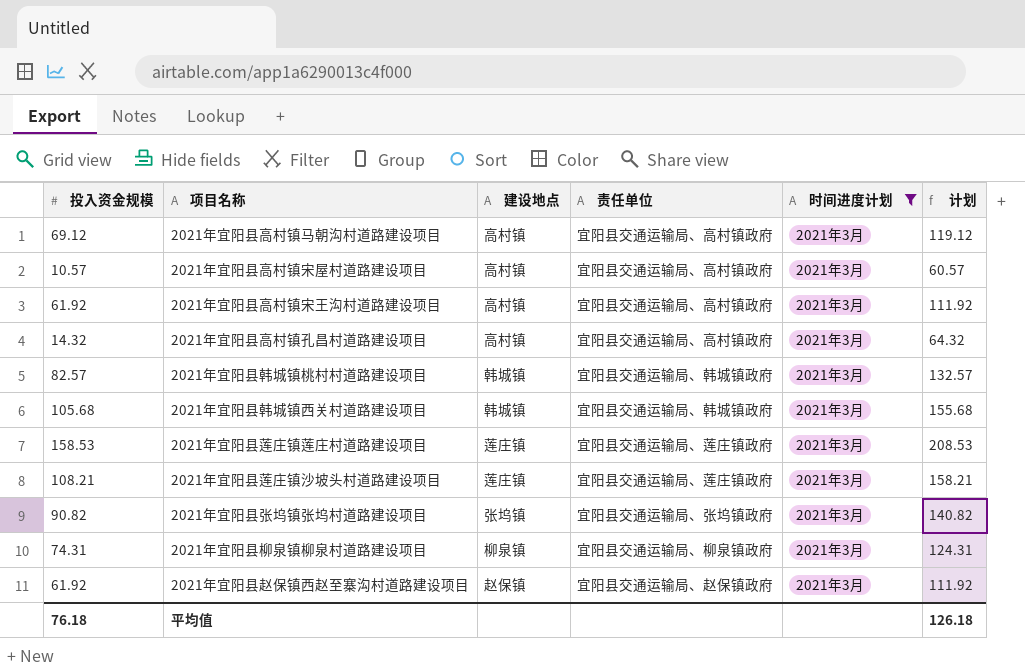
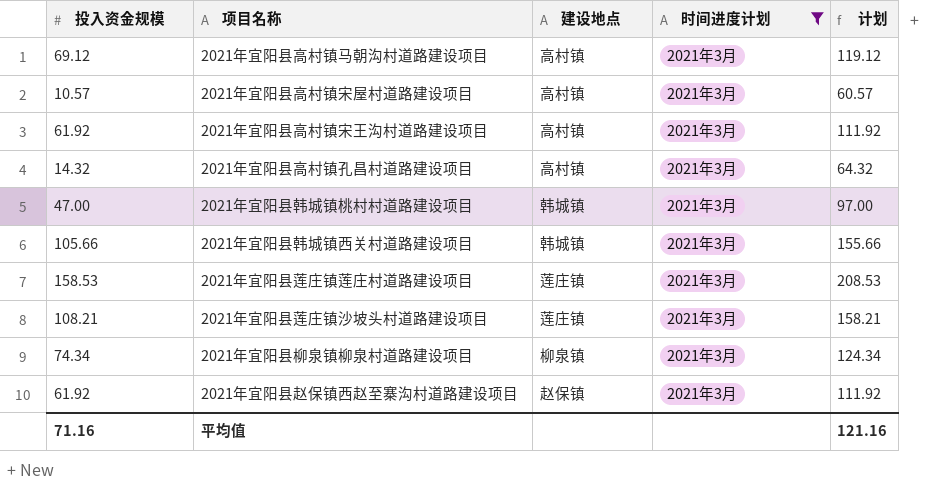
column 责任单位 | position: 4 -> none
row 2021年宜阳县张坞镇张坞村道路建设项目: 90.82 | 张坞镇 | 宜阳县交通运输局、张坞镇政府 | 2021年3月 | 140.82 -> none
2021年宜阳县韩城镇桃村村道路建设项目 | 投入资金规模: 82.57 -> 47.00
2021年宜阳县韩城镇桃村村道路建设项目 | 计划: 132.57 -> 97.00
2021年宜阳县韩城镇西关村道路建设项目 | 投入资金规模: 105.68 -> 105.66
2021年宜阳县韩城镇西关村道路建设项目 | 计划: 155.68 -> 155.66
2021年宜阳县柳泉镇柳泉村道路建设项目 | 投入资金规模: 74.31 -> 74.34
2021年宜阳县柳泉镇柳泉村道路建设项目 | 计划: 124.31 -> 124.34
平均值 | 投入资金规模: 76.18 -> 71.16
平均值 | 计划: 126.18 -> 121.16

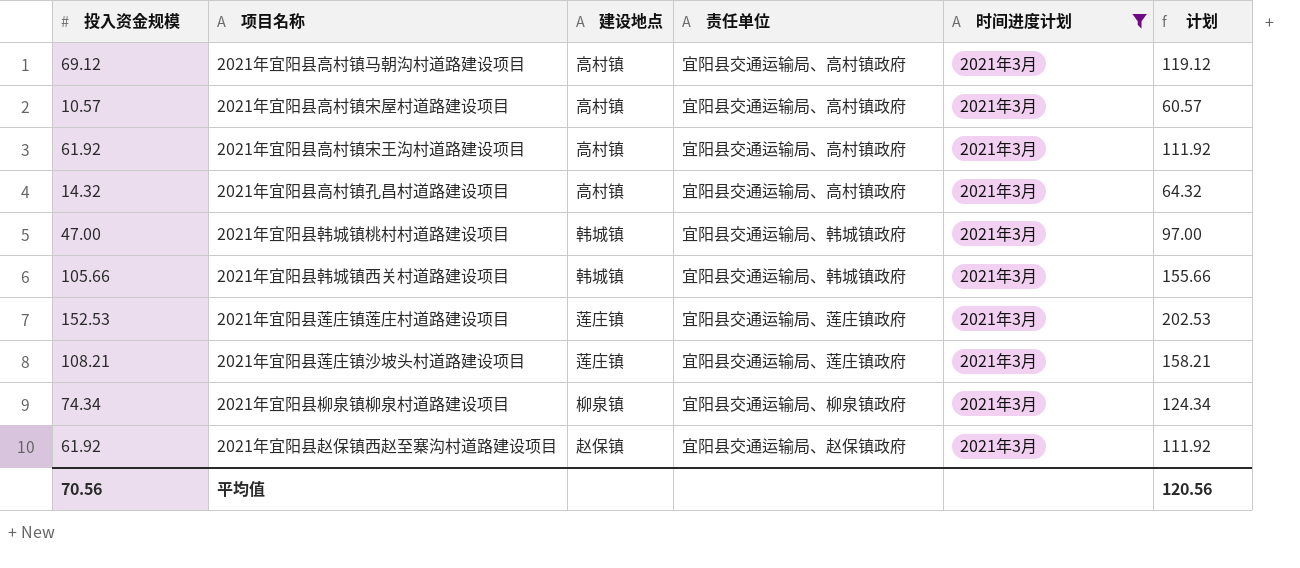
column 责任单位 | position: none -> 4
2021年宜阳县莲庄镇莲庄村道路建设项目 | 投入资金规模: 158.53 -> 152.53
2021年宜阳县莲庄镇莲庄村道路建设项目 | 计划: 208.53 -> 202.53
平均值 | 投入资金规模: 71.16 -> 70.56
平均值 | 计划: 121.16 -> 120.56

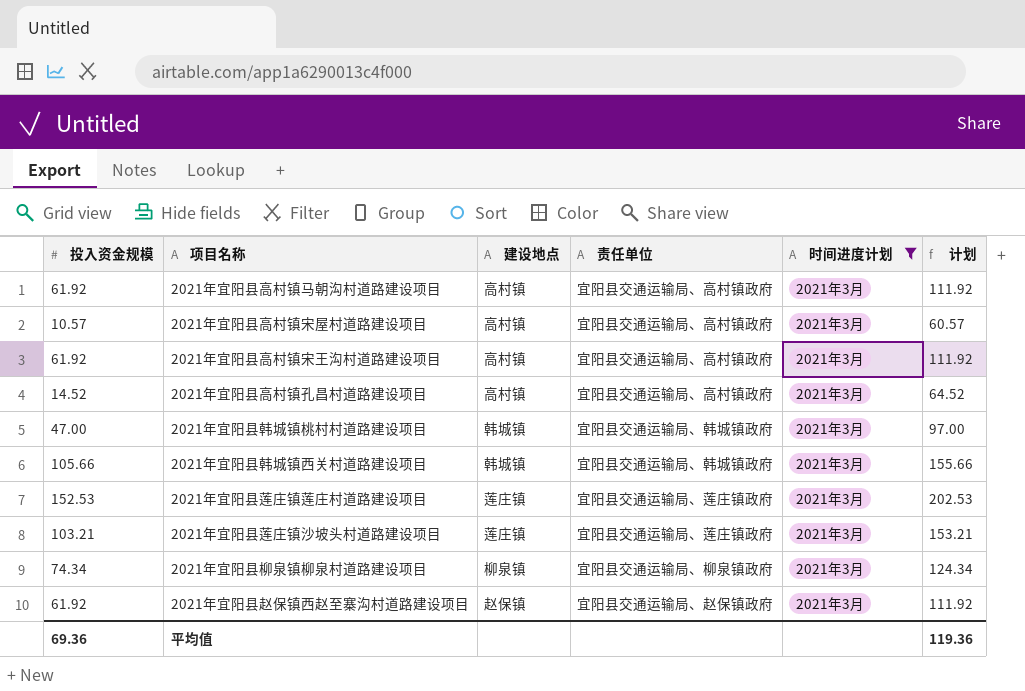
2021年宜阳县高村镇马朝沟村道路建设项目 | 投入资金规模: 69.12 -> 61.92
2021年宜阳县高村镇马朝沟村道路建设项目 | 计划: 119.12 -> 111.92
2021年宜阳县高村镇孔昌村道路建设项目 | 投入资金规模: 14.32 -> 14.52
2021年宜阳县高村镇孔昌村道路建设项目 | 计划: 64.32 -> 64.52
2021年宜阳县莲庄镇沙坡头村道路建设项目 | 投入资金规模: 108.21 -> 103.21
2021年宜阳县莲庄镇沙坡头村道路建设项目 | 计划: 158.21 -> 153.21
平均值 | 投入资金规模: 70.56 -> 69.36
平均值 | 计划: 120.56 -> 119.36

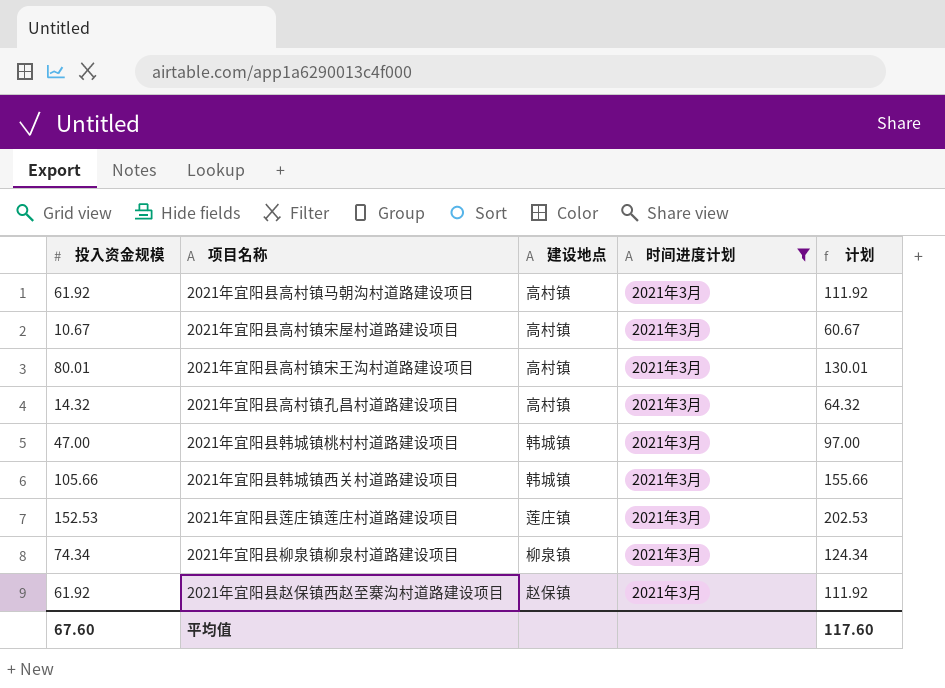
column 责任单位 | position: 4 -> none
row 2021年宜阳县莲庄镇沙坡头村道路建设项目: 103.21 | 莲庄镇 | 宜阳县交通运输局、莲庄镇政府 | 2021年3月 | 153.21 -> none
2021年宜阳县高村镇宋屋村道路建设项目 | 投入资金规模: 10.57 -> 10.67
2021年宜阳县高村镇宋屋村道路建设项目 | 计划: 60.57 -> 60.67
2021年宜阳县高村镇宋王沟村道路建设项目 | 投入资金规模: 61.92 -> 80.01
2021年宜阳县高村镇宋王沟村道路建设项目 | 计划: 111.92 -> 130.01
2021年宜阳县高村镇孔昌村道路建设项目 | 投入资金规模: 14.52 -> 14.32
2021年宜阳县高村镇孔昌村道路建设项目 | 计划: 64.52 -> 64.32
平均值 | 投入资金规模: 69.36 -> 67.60
平均值 | 计划: 119.36 -> 117.60

